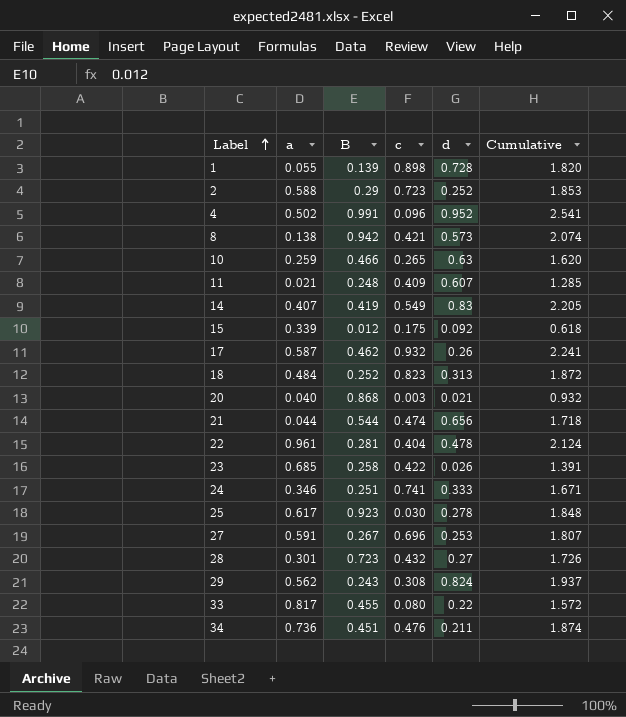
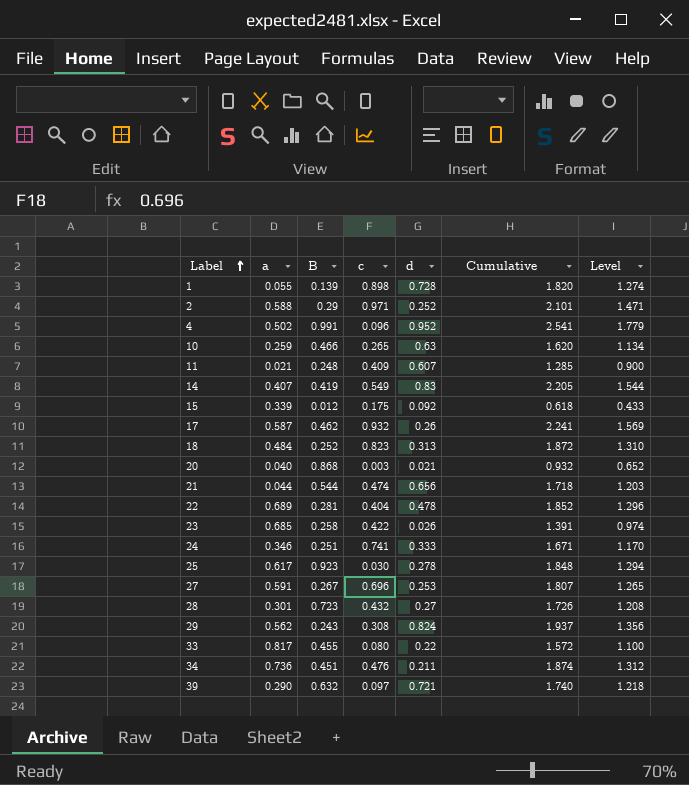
column Level | formula: none -> [Cumulative] * 0.7
row 8: 0.138 | 0.942 | 0.421 | 0.573 | 2.074 -> none
2 | c: 0.723 -> 0.971
2 | Cumulative: 1.853 -> 2.101
22 | a: 0.961 -> 0.689
22 | Cumulative: 2.124 -> 1.852
row 39: none -> 0.290 | 0.632 | 0.097 | 0.721 | 1.740 | 1.218

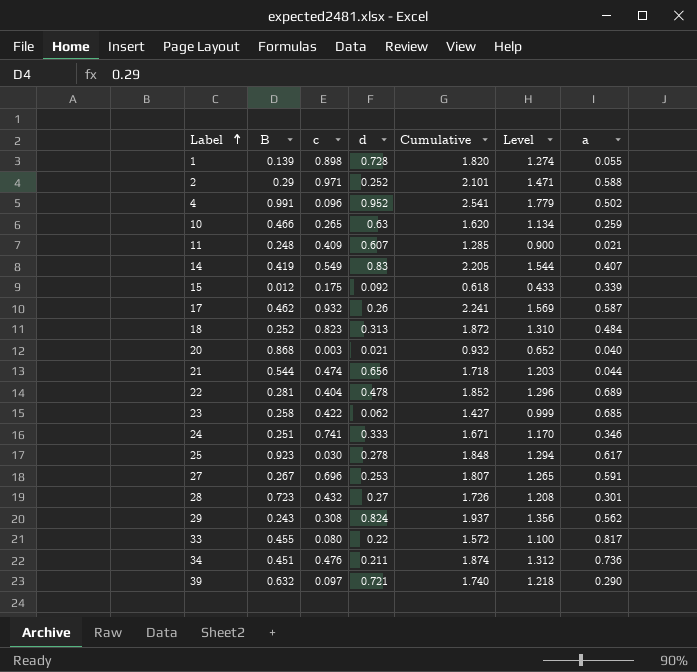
column a | position: 2 -> 7
23 | d: 0.026 -> 0.062
23 | Cumulative: 1.391 -> 1.427
23 | Level: 0.974 -> 0.999

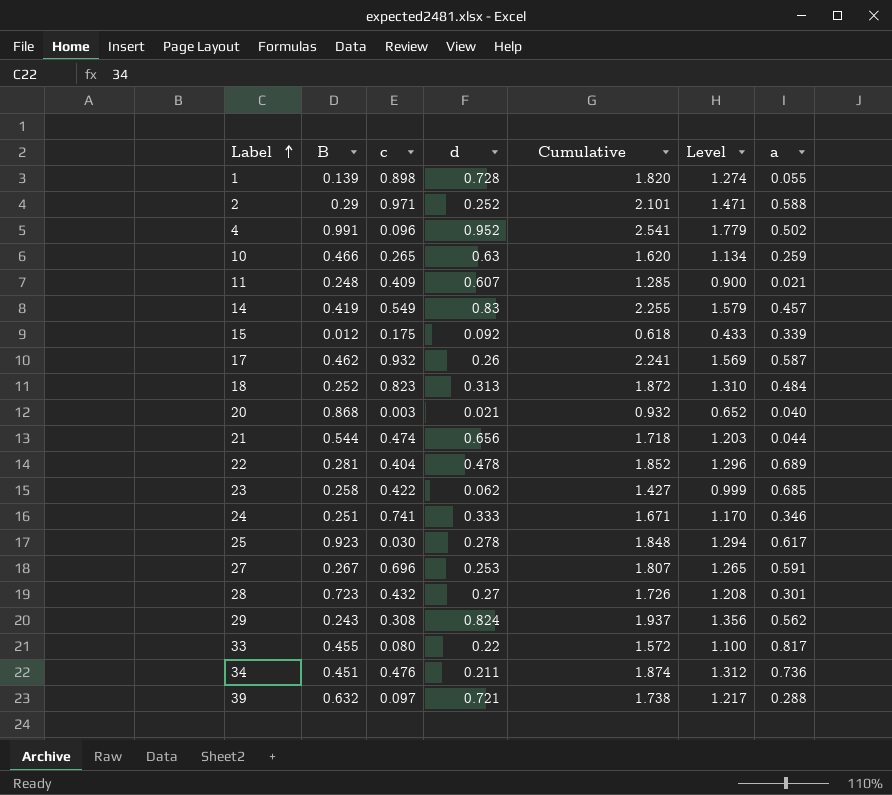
14 | Cumulative: 2.205 -> 2.255
14 | Level: 1.544 -> 1.579
14 | a: 0.407 -> 0.457
39 | Cumulative: 1.740 -> 1.738
39 | Level: 1.218 -> 1.217
39 | a: 0.290 -> 0.288

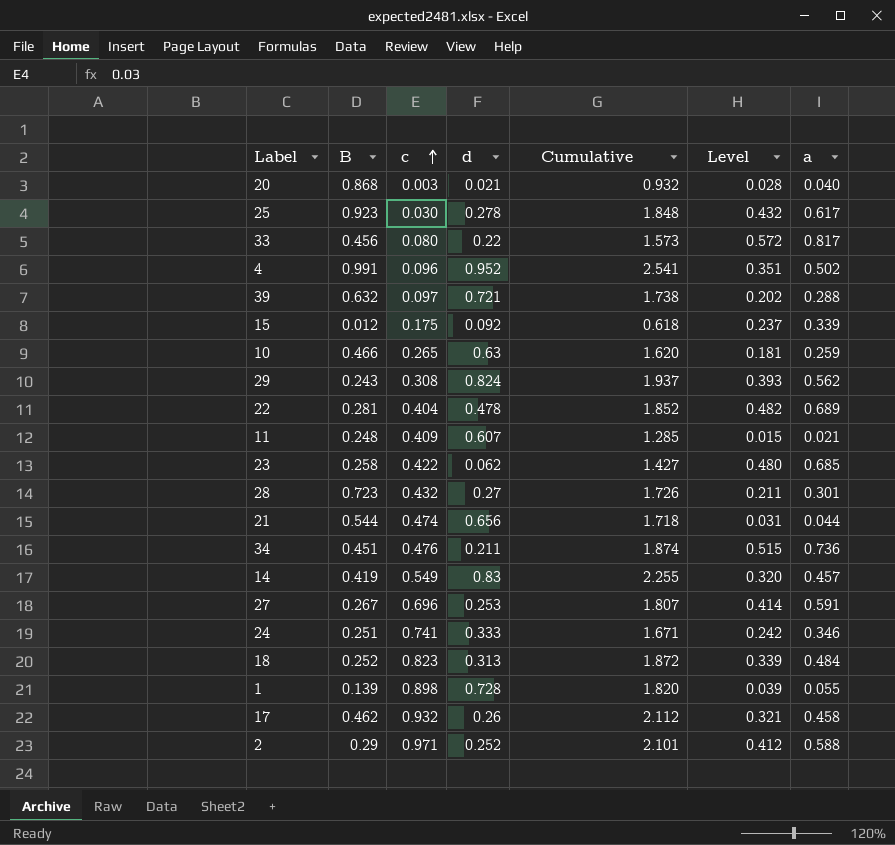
row order: Label ascending -> c ascending
column Level | formula: [Cumulative] * 0.7 -> [a] * 0.7
33 | B: 0.455 -> 0.456
33 | Cumulative: 1.572 -> 1.573
17 | Cumulative: 2.241 -> 2.112
17 | a: 0.587 -> 0.458

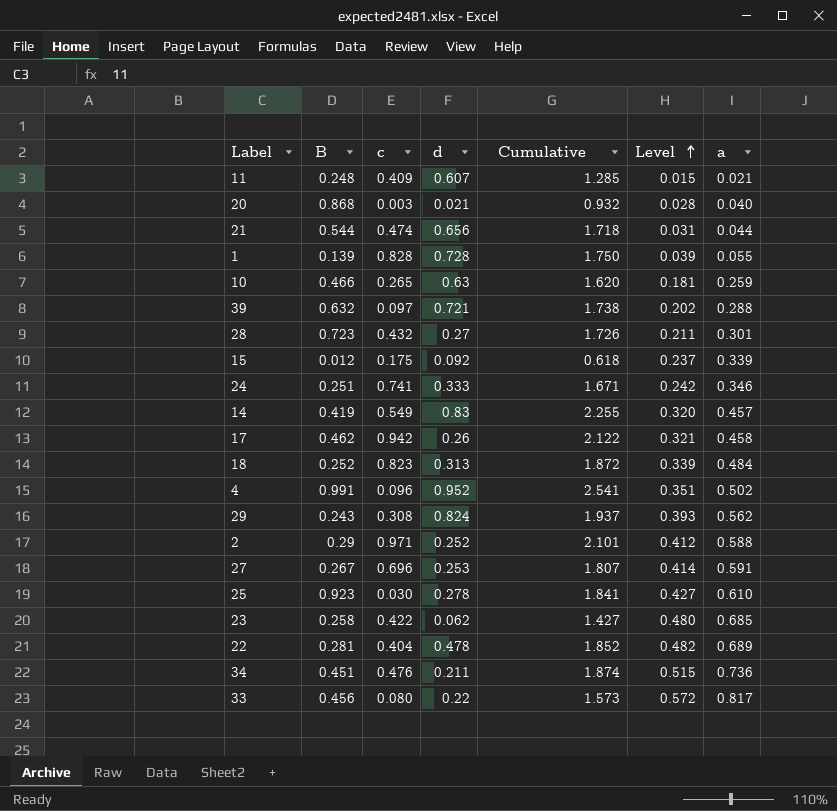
row order: c ascending -> Level ascending
1 | c: 0.898 -> 0.828
1 | Cumulative: 1.820 -> 1.750
17 | c: 0.932 -> 0.942
17 | Cumulative: 2.112 -> 2.122
25 | Cumulative: 1.848 -> 1.841
25 | Level: 0.432 -> 0.427
25 | a: 0.617 -> 0.610

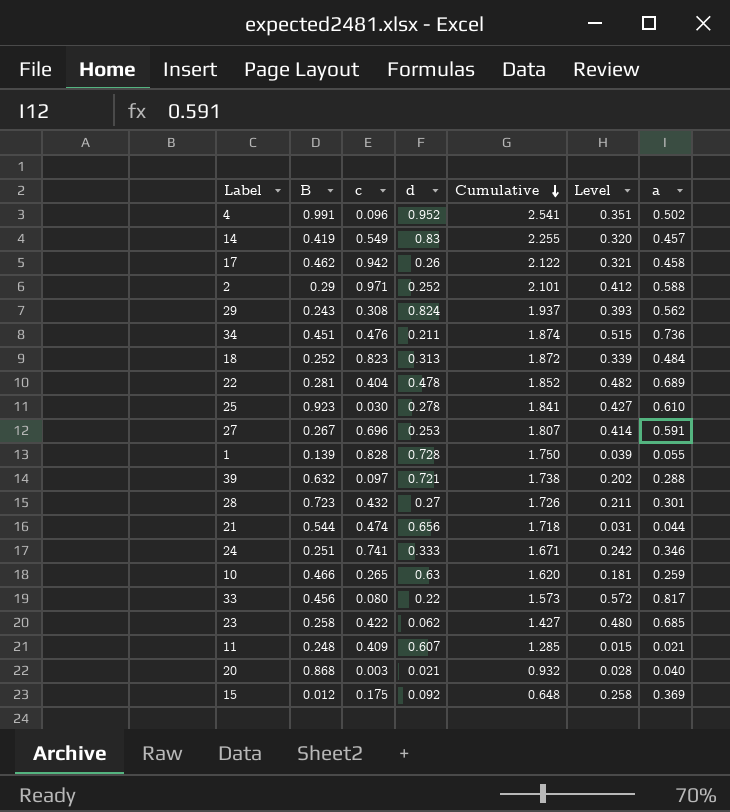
row order: Level ascending -> Cumulative descending
15 | Cumulative: 0.618 -> 0.648
15 | Level: 0.237 -> 0.258
15 | a: 0.339 -> 0.369

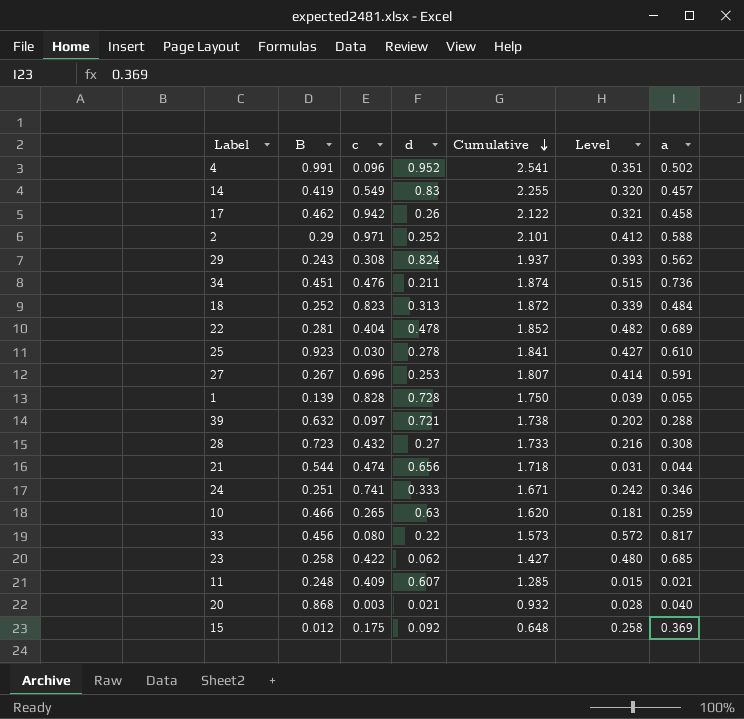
28 | Cumulative: 1.726 -> 1.733
28 | Level: 0.211 -> 0.216
28 | a: 0.301 -> 0.308

